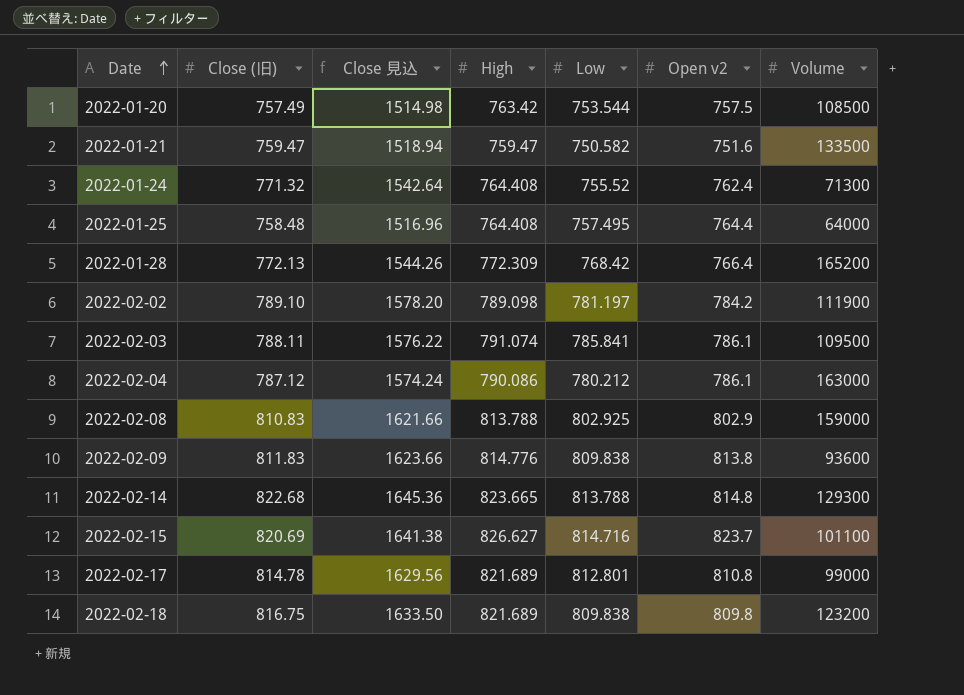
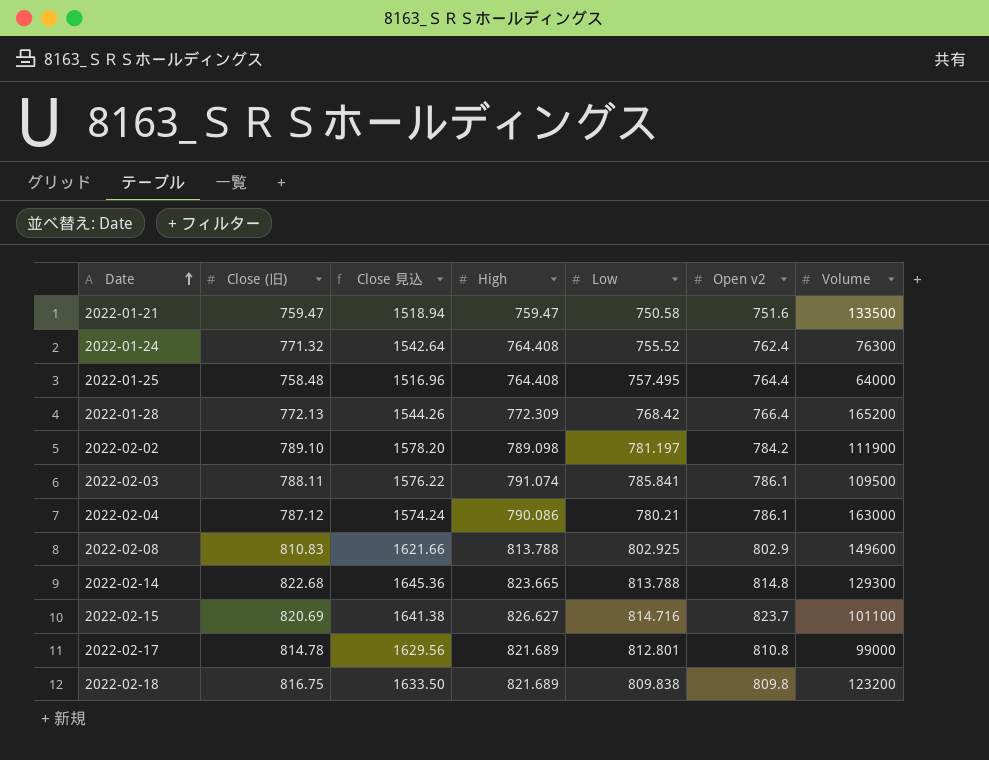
row 2022-01-20: 757.49 | 1514.98 | 763.42 | 753.544 | 757.5 | 108500 -> none
row 2022-02-09: 811.83 | 1623.66 | 814.776 | 809.838 | 813.8 | 93600 -> none
2022-01-21 | Low: 750.582 -> 750.58
2022-01-24 | Volume: 71300 -> 76300
2022-02-04 | Low: 780.212 -> 780.21
2022-02-08 | Volume: 159000 -> 149600

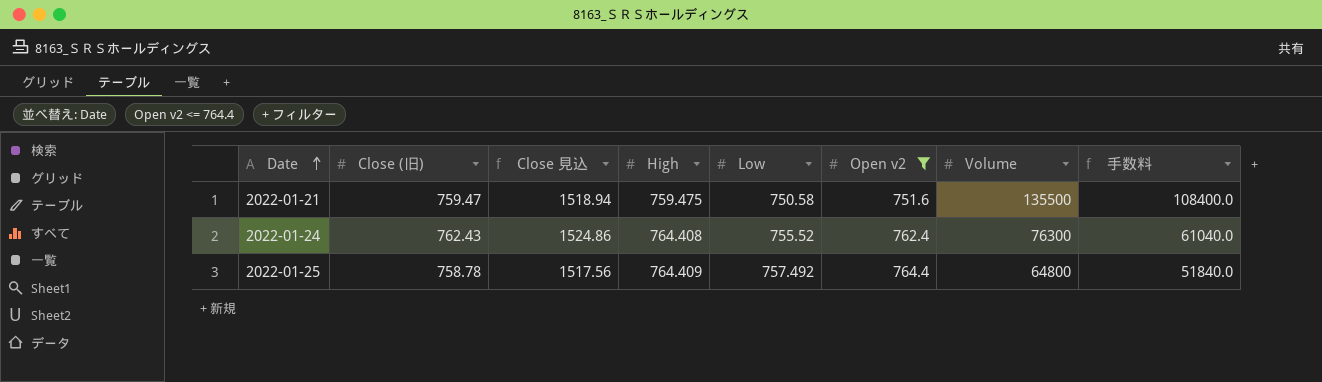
filter: none -> Open v2 <= 764.4
column 手数料 | formula: none -> [Volume] * 0.8
2022-01-21 | High: 759.47 -> 759.475
2022-01-21 | Volume: 133500 -> 135500
2022-01-24 | Close (旧): 771.32 -> 762.43
2022-01-24 | Close 見込: 1542.64 -> 1524.86
2022-01-25 | Close (旧): 758.48 -> 758.78
2022-01-25 | Close 見込: 1516.96 -> 1517.56
2022-01-25 | High: 764.408 -> 764.409
2022-01-25 | Low: 757.495 -> 757.492
2022-01-25 | Volume: 64000 -> 64800

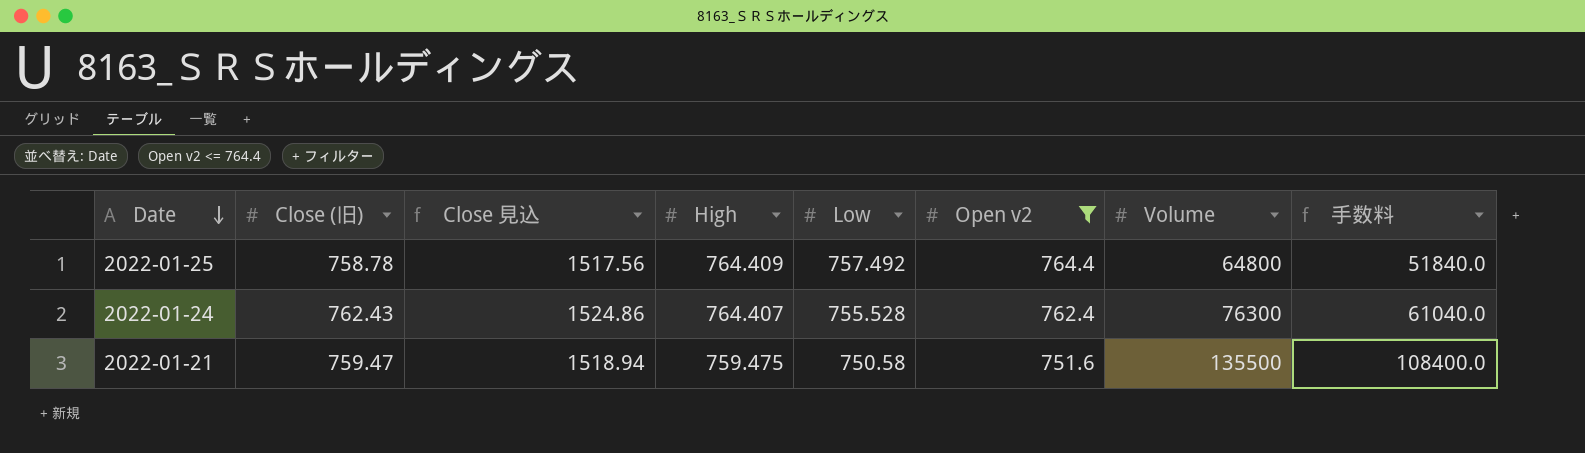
row order: Date ascending -> Date descending
2022-01-24 | High: 764.408 -> 764.407
2022-01-24 | Low: 755.52 -> 755.528

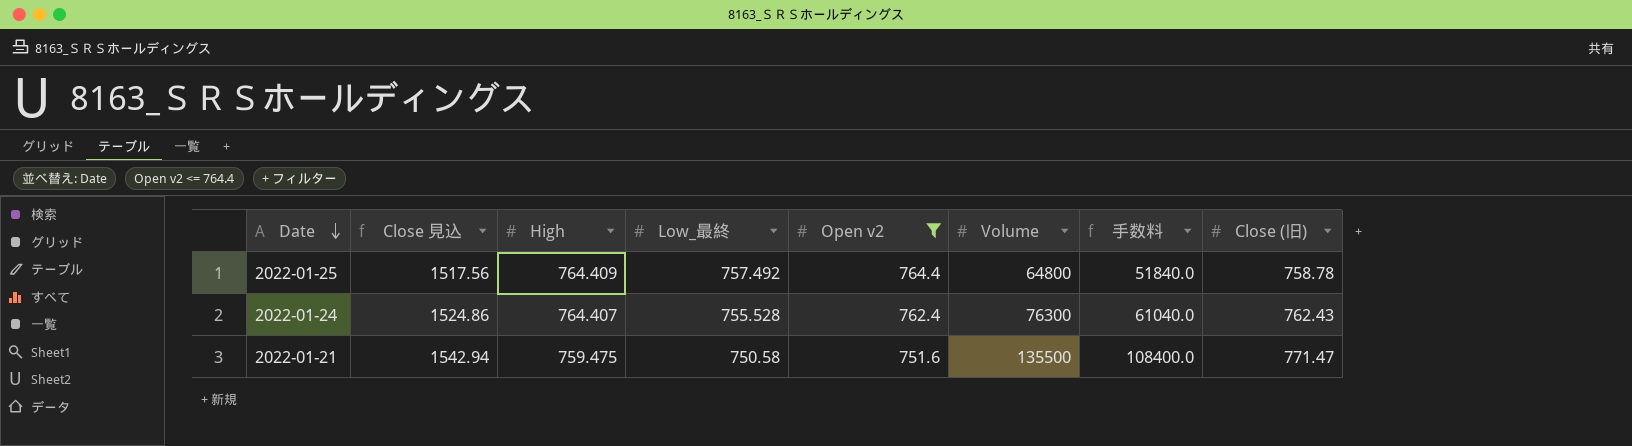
column name: Low -> Low_最終
column Close (旧) | position: 2 -> 8
2022-01-21 | Close 見込: 1518.94 -> 1542.94
2022-01-21 | Close (旧): 759.47 -> 771.47

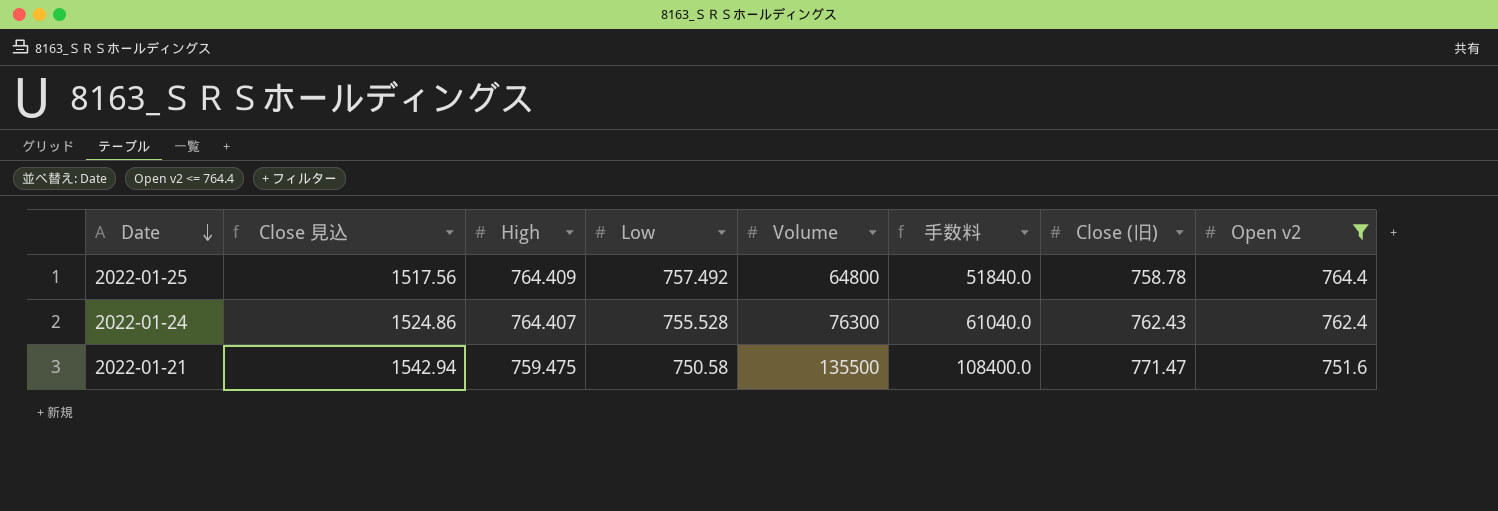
column name: Low_最終 -> Low
column Open v2 | position: 5 -> 8

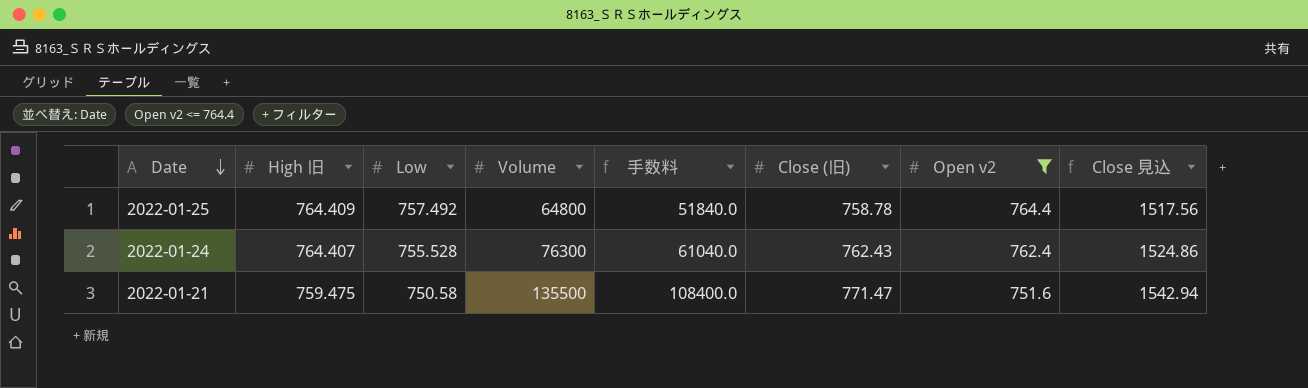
column name: High -> High 旧
column Close 見込 | position: 2 -> 8

